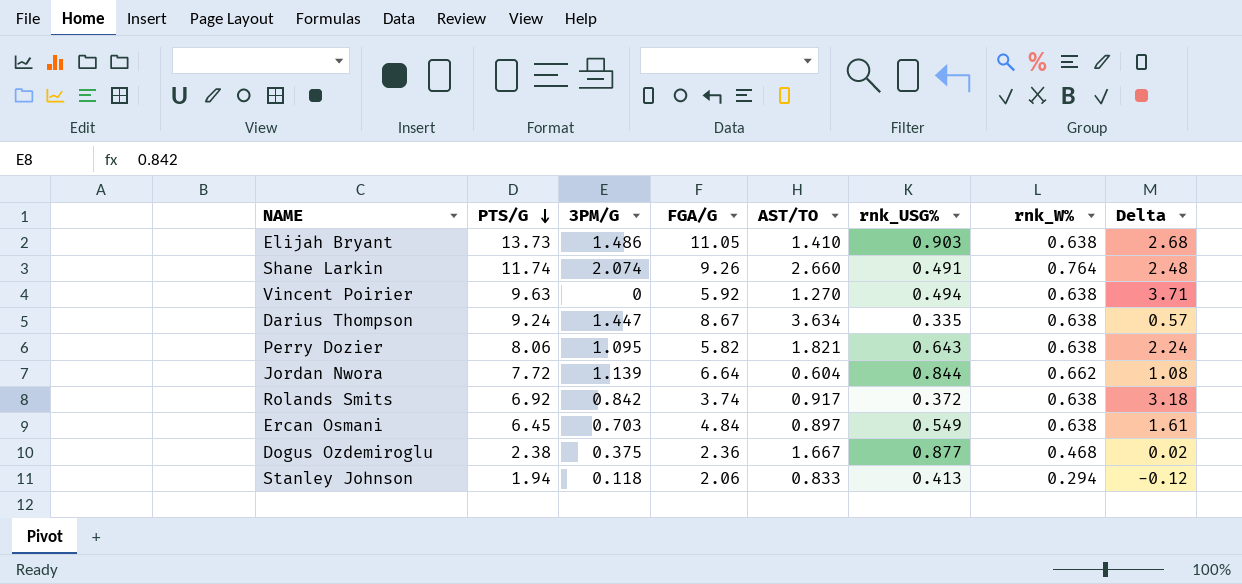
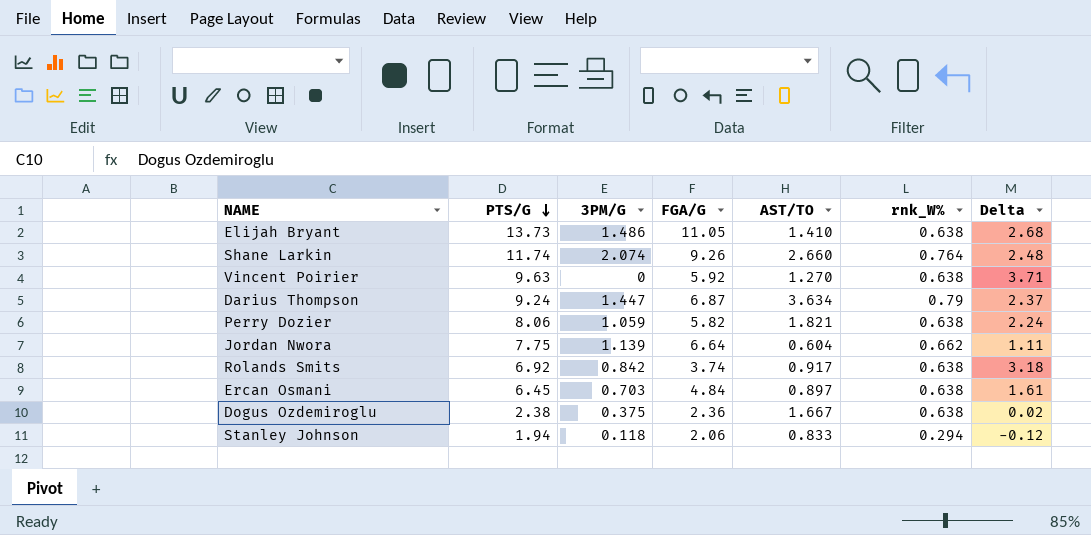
column rnk_USG% | position: 6 -> none
Darius Thompson | FGA/G: 8.67 -> 6.87
Darius Thompson | rnk_W%: 0.638 -> 0.79
Darius Thompson | Delta: 0.57 -> 2.37
Perry Dozier | 3PM/G: 1.095 -> 1.059
Jordan Nwora | PTS/G: 7.72 -> 7.75
Jordan Nwora | Delta: 1.08 -> 1.11
Dogus Ozdemiroglu | rnk_W%: 0.468 -> 0.638

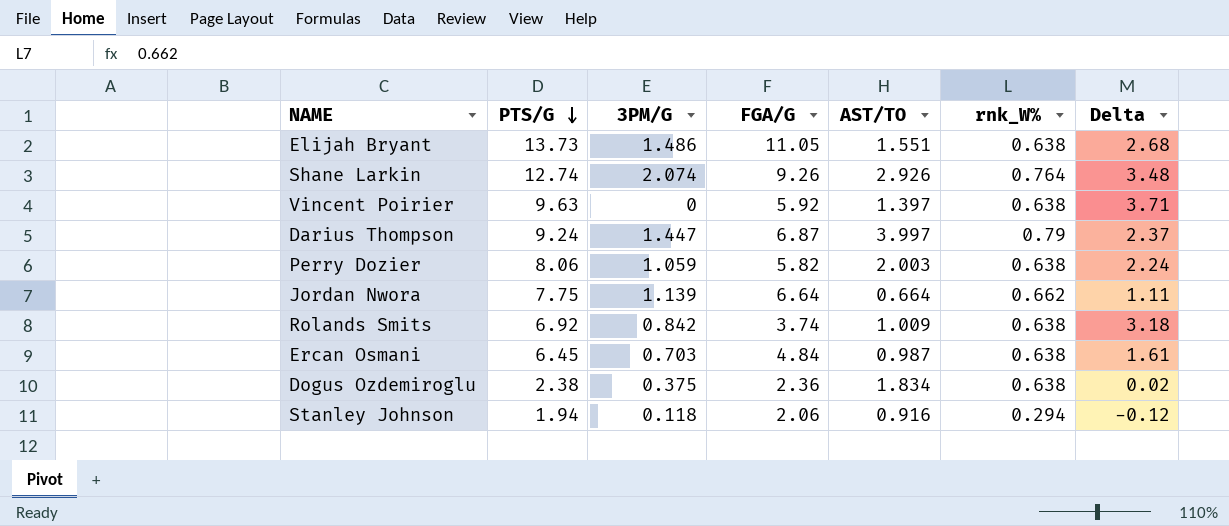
Elijah Bryant | AST/TO: 1.410 -> 1.551
Shane Larkin | PTS/G: 11.74 -> 12.74
Shane Larkin | AST/TO: 2.660 -> 2.926
Shane Larkin | Delta: 2.48 -> 3.48
Vincent Poirier | AST/TO: 1.270 -> 1.397
Darius Thompson | AST/TO: 3.634 -> 3.997
Perry Dozier | AST/TO: 1.821 -> 2.003
Jordan Nwora | AST/TO: 0.604 -> 0.664
Rolands Smits | AST/TO: 0.917 -> 1.009
Ercan Osmani | AST/TO: 0.897 -> 0.987
Dogus Ozdemiroglu | AST/TO: 1.667 -> 1.834
Stanley Johnson | AST/TO: 0.833 -> 0.916

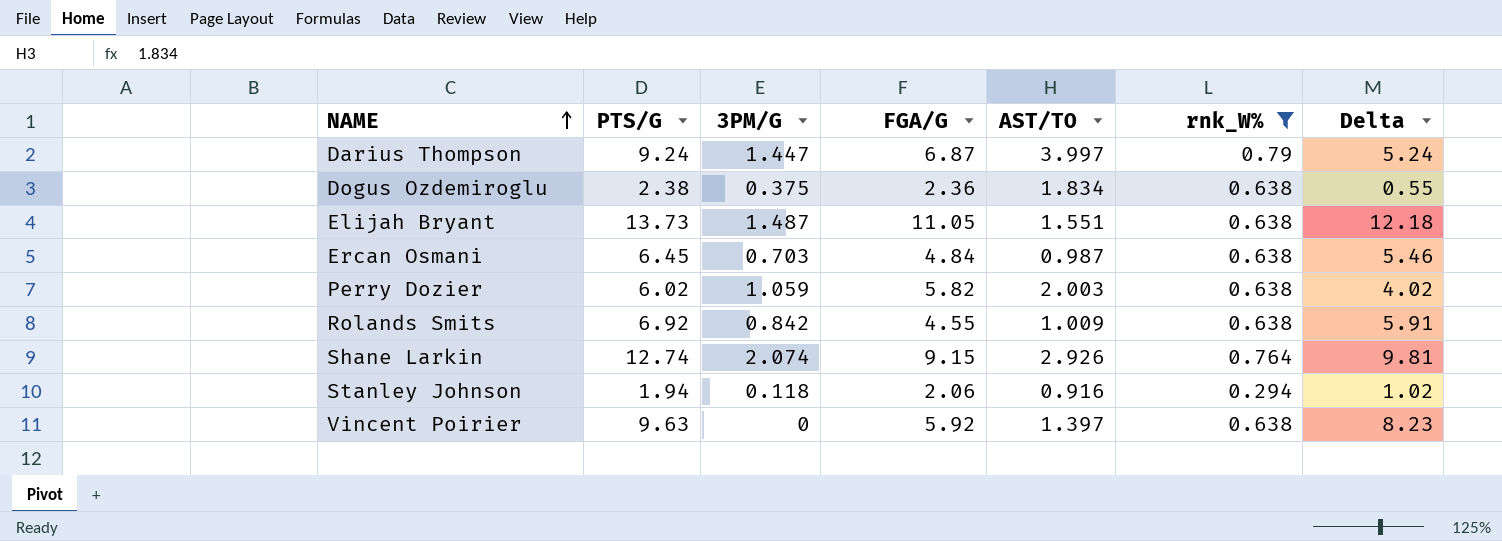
filter: none -> rnk_W% != 0.662
row order: PTS/G descending -> NAME ascending
column Delta | formula: [PTS/G] - [FGA/G] -> [PTS/G] - [AST/TO]
Elijah Bryant | 3PM/G: 1.486 -> 1.487
Perry Dozier | PTS/G: 8.06 -> 6.02
Rolands Smits | FGA/G: 3.74 -> 4.55
Shane Larkin | FGA/G: 9.26 -> 9.15

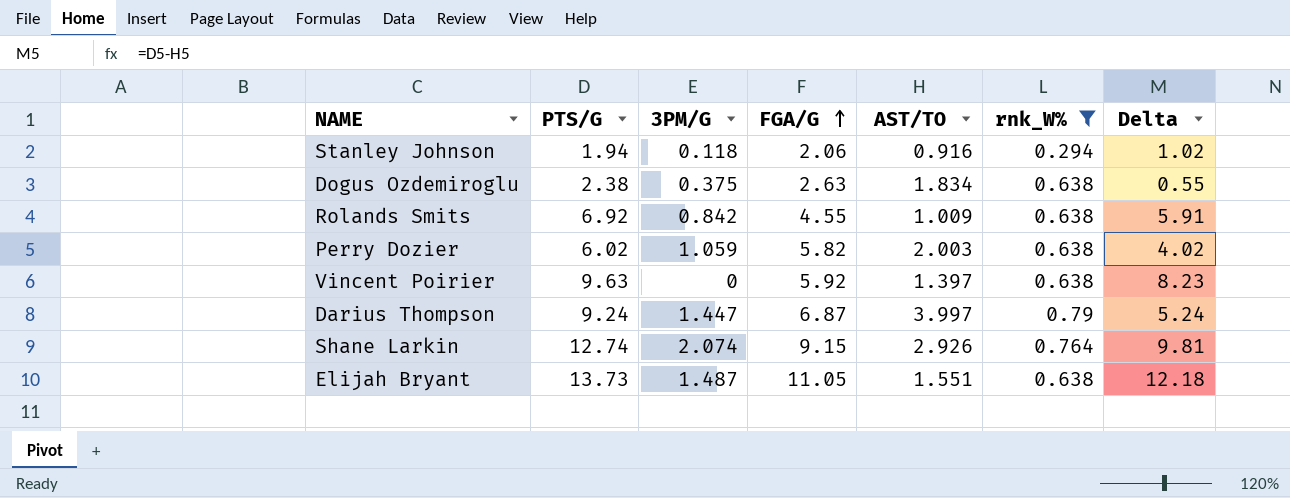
row order: NAME ascending -> FGA/G ascending
row Ercan Osmani: 6.45 | 0.703 | 4.84 | 0.987 | 0.638 | 5.46 -> none
Dogus Ozdemiroglu | FGA/G: 2.36 -> 2.63

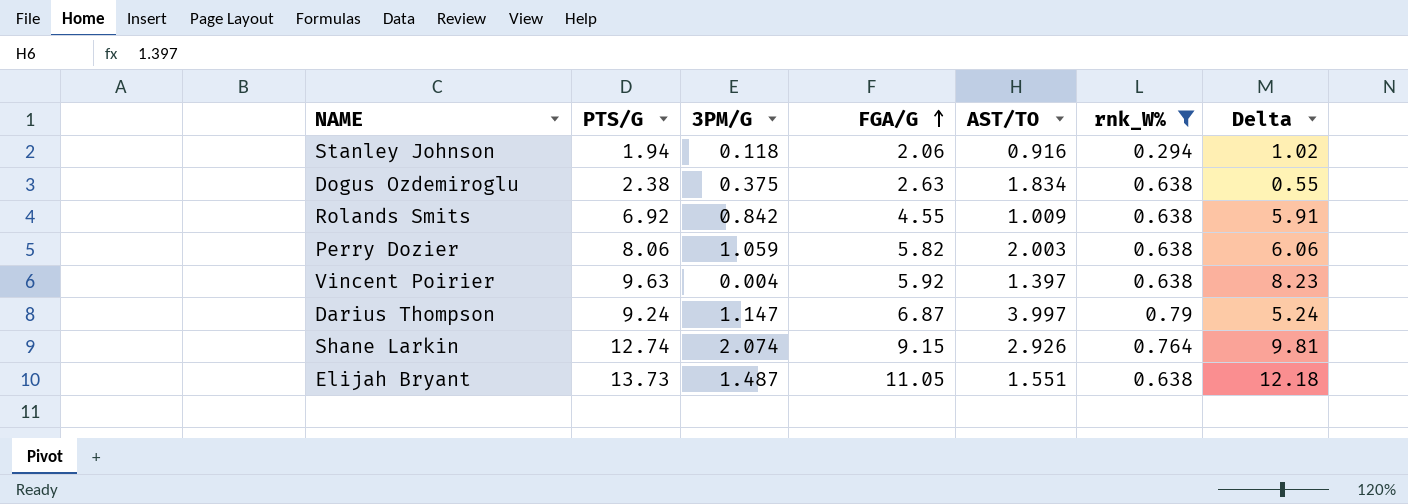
Perry Dozier | PTS/G: 6.02 -> 8.06
Perry Dozier | Delta: 4.02 -> 6.06
Vincent Poirier | 3PM/G: 0 -> 0.004
Darius Thompson | 3PM/G: 1.447 -> 1.147

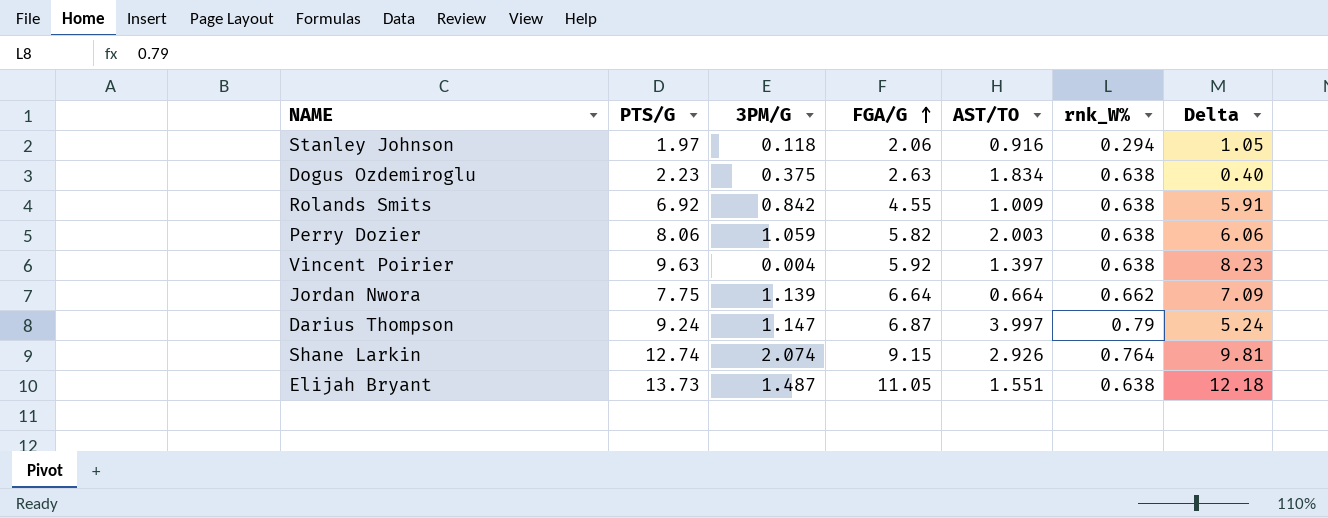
filter: rnk_W% != 0.662 -> none
Stanley Johnson | PTS/G: 1.94 -> 1.97
Stanley Johnson | Delta: 1.02 -> 1.05
Dogus Ozdemiroglu | PTS/G: 2.38 -> 2.23
Dogus Ozdemiroglu | Delta: 0.55 -> 0.40

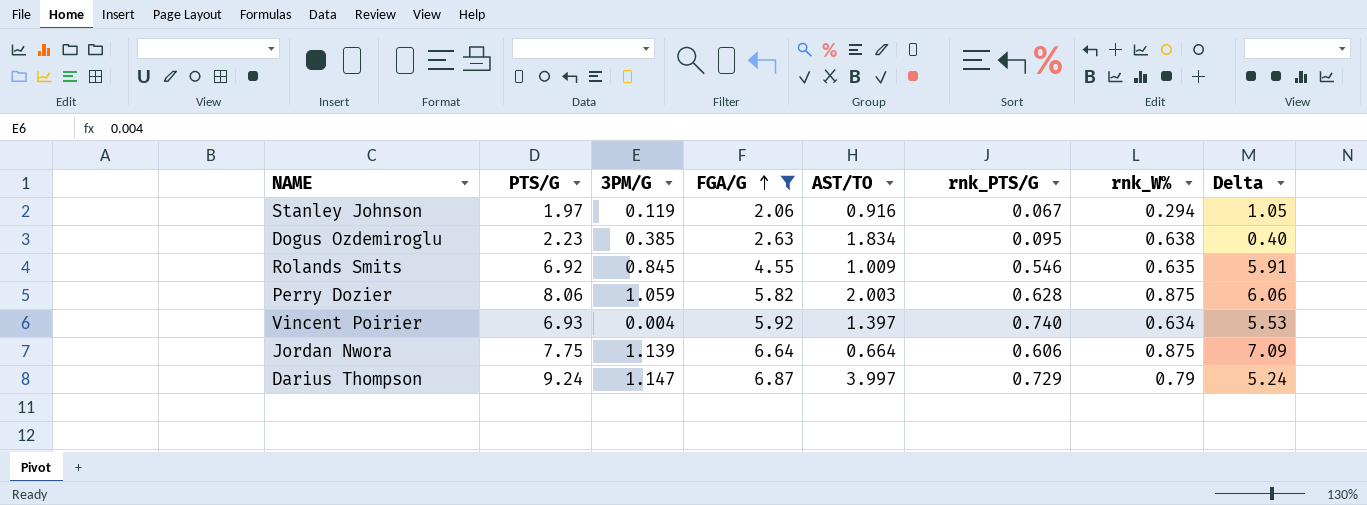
filter: none -> FGA/G <= 6.87
column rnk_PTS/G | position: none -> 6
Stanley Johnson | 3PM/G: 0.118 -> 0.119
Dogus Ozdemiroglu | 3PM/G: 0.375 -> 0.385
Rolands Smits | 3PM/G: 0.842 -> 0.845
Rolands Smits | rnk_W%: 0.638 -> 0.635
Perry Dozier | rnk_W%: 0.638 -> 0.875
Vincent Poirier | PTS/G: 9.63 -> 6.93
Vincent Poirier | rnk_W%: 0.638 -> 0.634
Vincent Poirier | Delta: 8.23 -> 5.53
Jordan Nwora | rnk_W%: 0.662 -> 0.875

